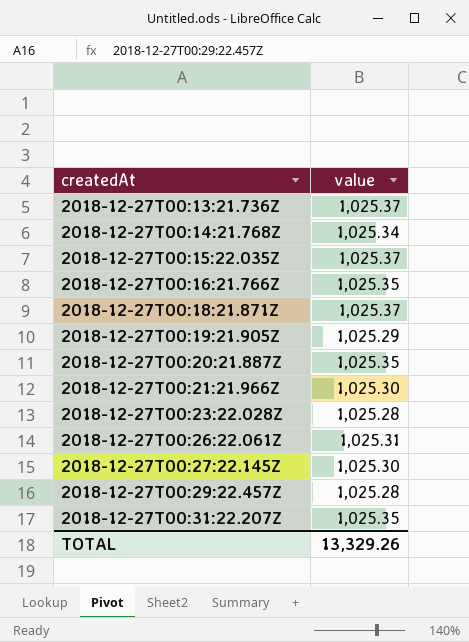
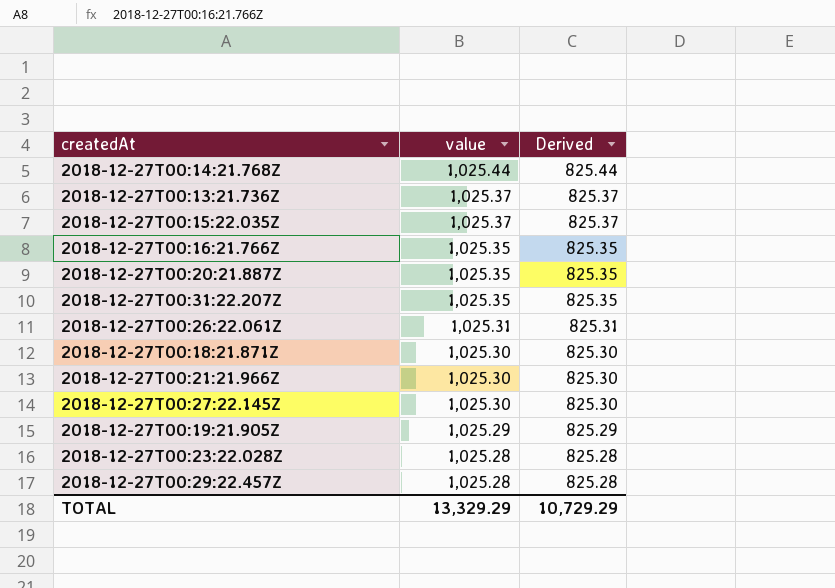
row order: createdAt ascending -> value descending
column Derived | formula: none -> [value] - 200
2018-12-27T00:14:21.768Z | value: 1,025.34 -> 1,025.44
2018-12-27T00:18:21.871Z | value: 1,025.37 -> 1,025.30
TOTAL | value: 13,329.26 -> 13,329.29

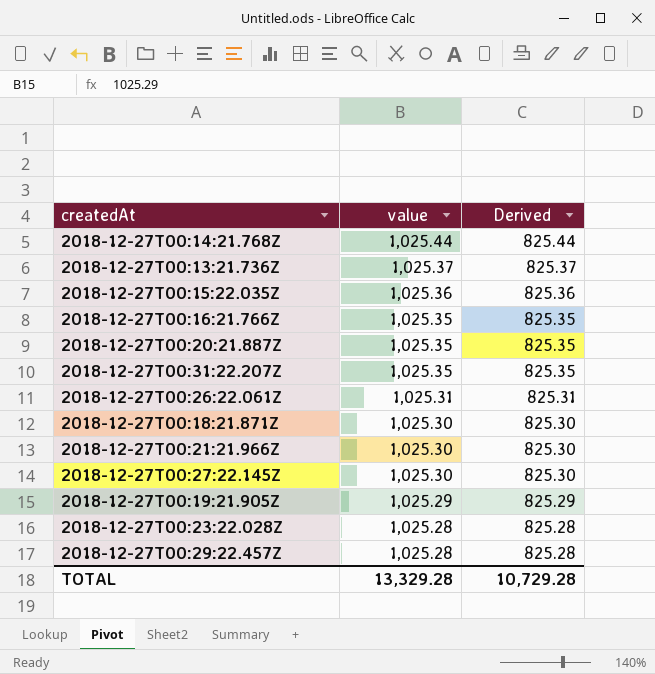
2018-12-27T00:15:22.035Z | value: 1,025.37 -> 1,025.36
2018-12-27T00:15:22.035Z | Derived: 825.37 -> 825.36
TOTAL | value: 13,329.29 -> 13,329.28
TOTAL | Derived: 10,729.29 -> 10,729.28

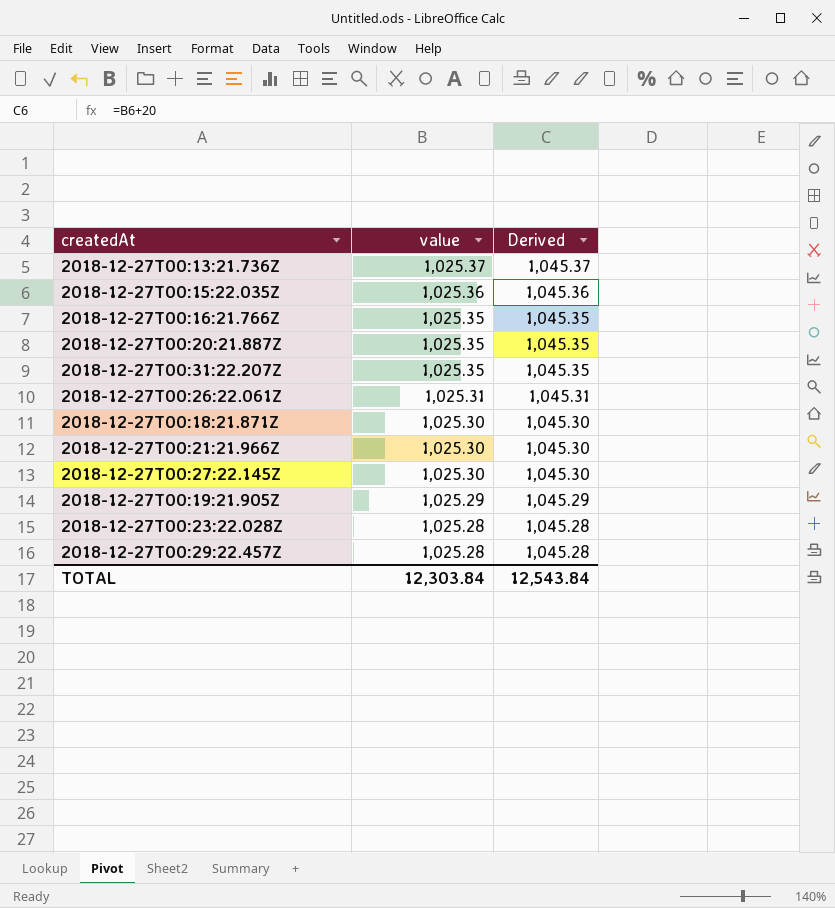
column Derived | formula: [value] - 200 -> [value] + 20
row 2018-12-27T00:14:21.768Z: 1,025.44 | 825.44 -> none
TOTAL | value: 13,329.28 -> 12,303.84
TOTAL | Derived: 10,729.28 -> 12,543.84

